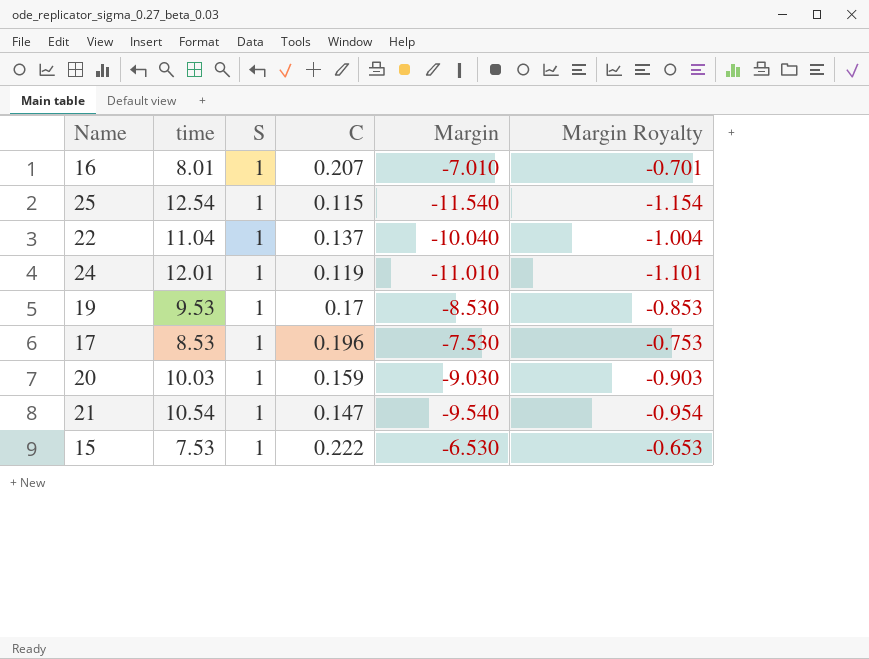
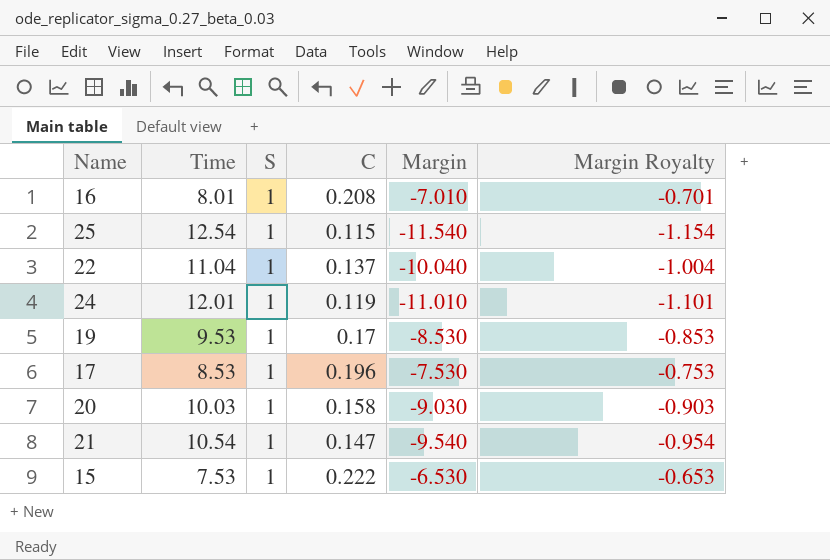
column name: time -> Time
16 | C: 0.207 -> 0.208
20 | C: 0.159 -> 0.158

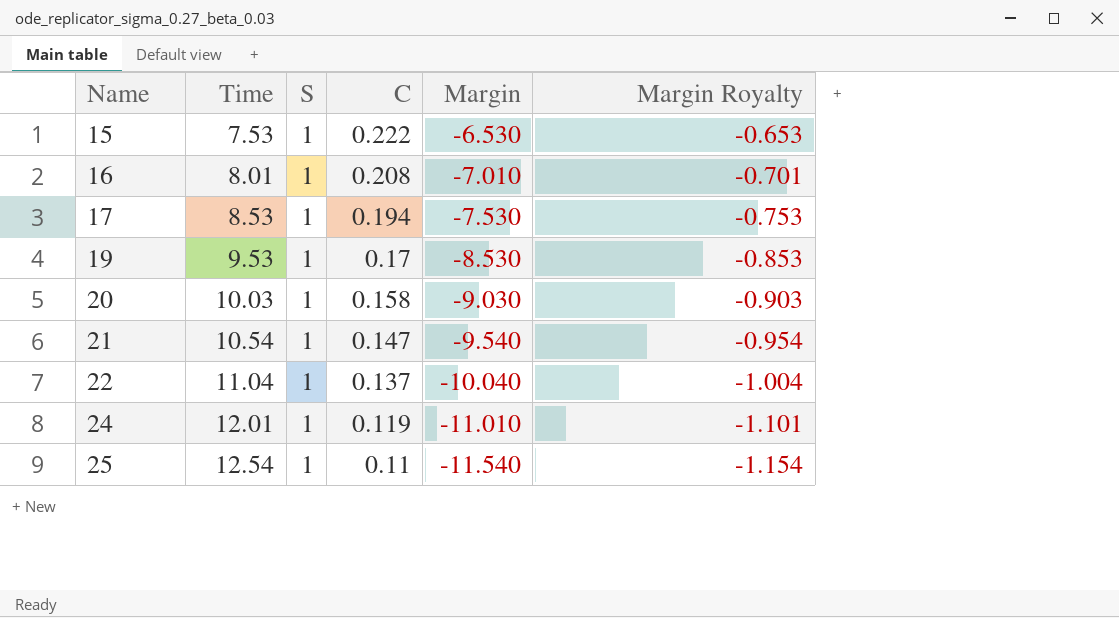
row order: none -> Name ascending
17 | C: 0.196 -> 0.194
25 | C: 0.115 -> 0.11

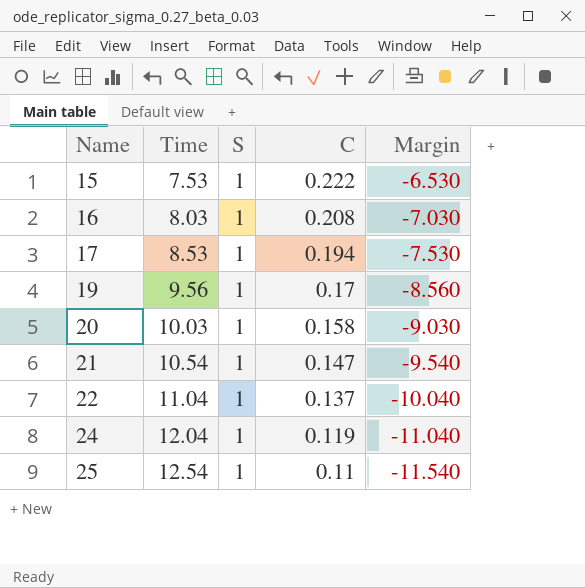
column Margin Royalty | formula: [Margin] * 0.1 -> none
16 | Time: 8.01 -> 8.03
16 | Margin: -7.010 -> -7.030
19 | Time: 9.53 -> 9.56
19 | Margin: -8.530 -> -8.560
24 | Time: 12.01 -> 12.04
24 | Margin: -11.010 -> -11.040

